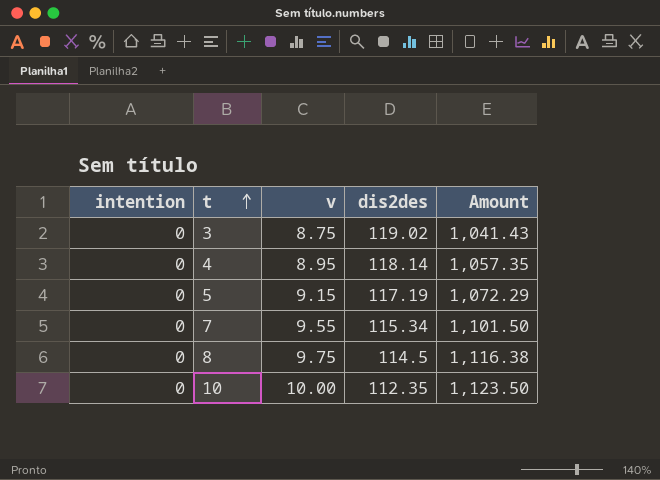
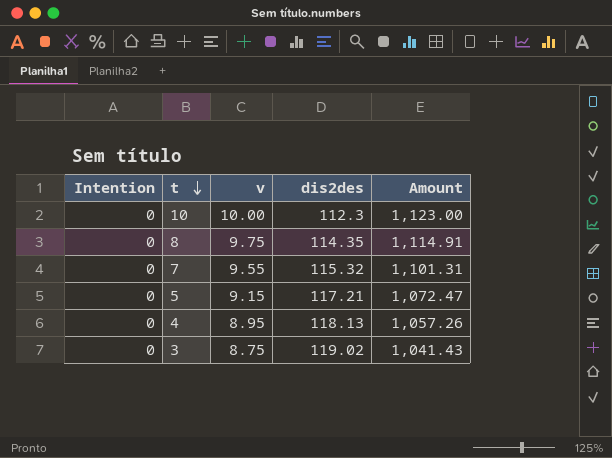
row order: t ascending -> t descending
column name: intention -> Intention
10 | dis2des: 112.35 -> 112.3
10 | Amount: 1,123.50 -> 1,123.00
8 | dis2des: 114.5 -> 114.35
8 | Amount: 1,116.38 -> 1,114.91
7 | dis2des: 115.34 -> 115.32
7 | Amount: 1,101.50 -> 1,101.31
5 | dis2des: 117.19 -> 117.21
5 | Amount: 1,072.29 -> 1,072.47
4 | dis2des: 118.14 -> 118.13
4 | Amount: 1,057.35 -> 1,057.26

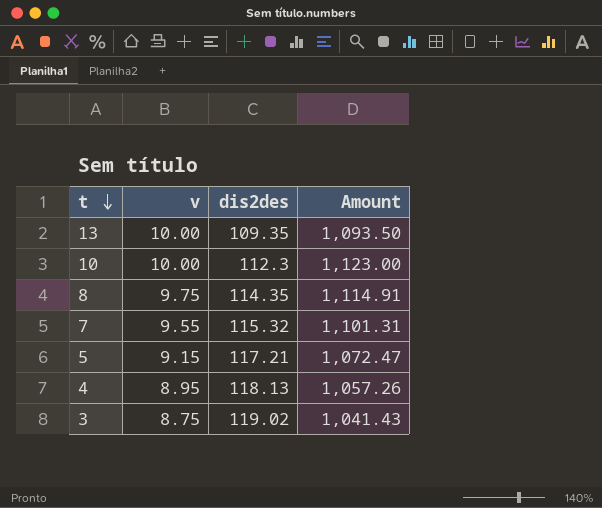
column Intention | position: 1 -> none
row 13: none -> 10.00 | 109.35 | 1,093.50

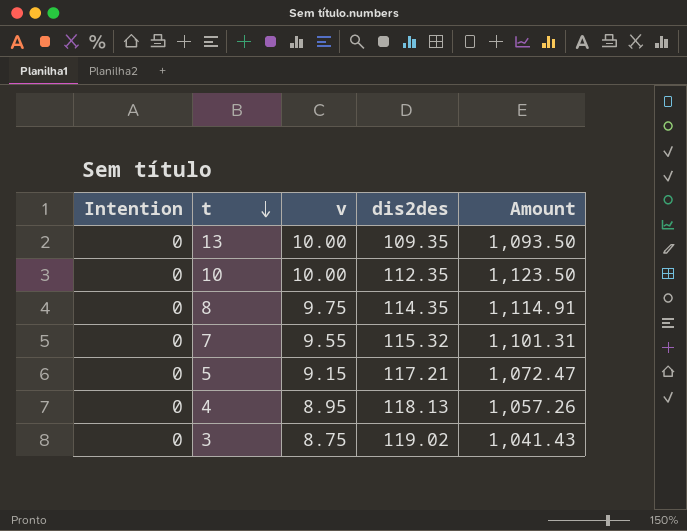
column Intention | position: none -> 1
10 | dis2des: 112.3 -> 112.35
10 | Amount: 1,123.00 -> 1,123.50

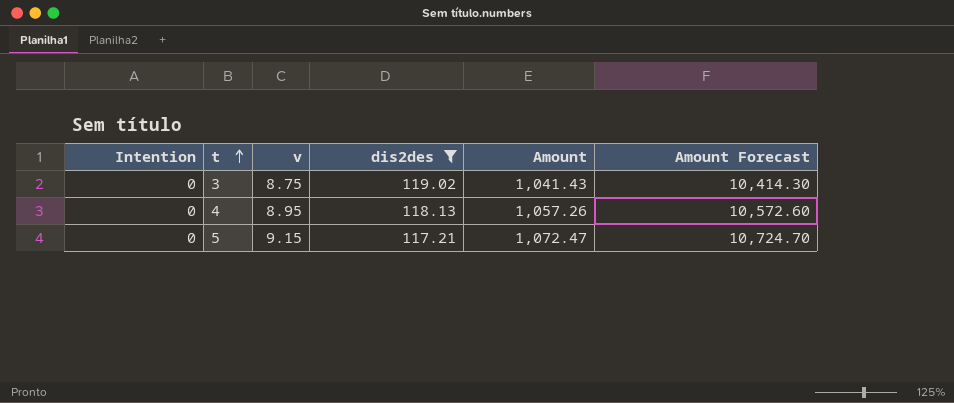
filter: none -> dis2des >= 117.21
row order: t descending -> t ascending
column Amount Forecast | formula: none -> [Amount] * 10

